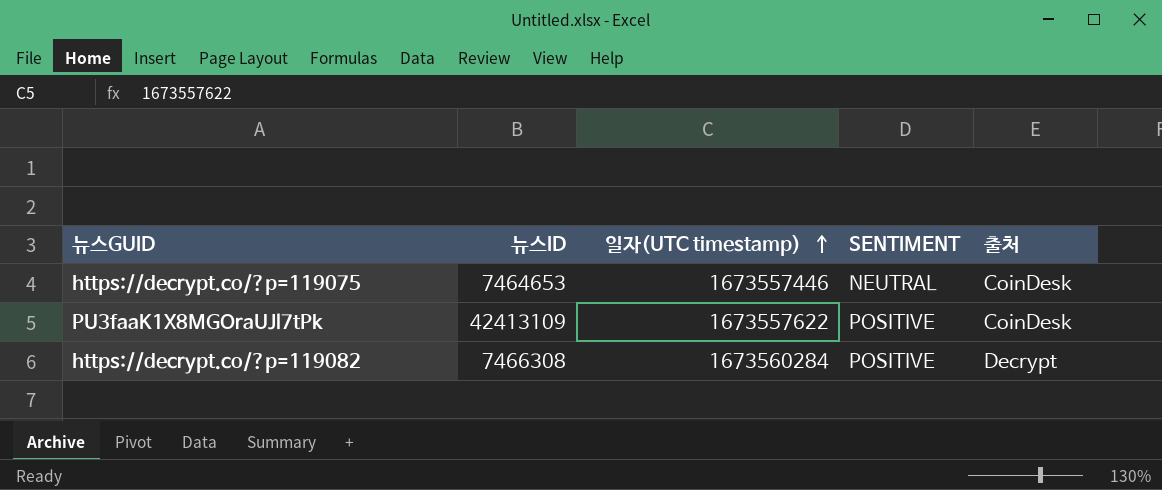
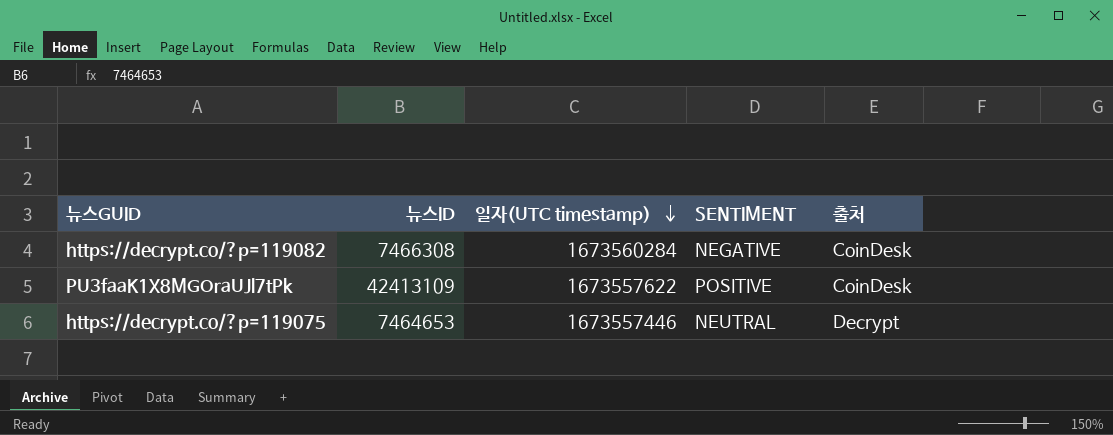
row order: 일자(UTC timestamp) ascending -> 일자(UTC timestamp) descending
https://decrypt.co/?p=119082 | SENTIMENT: POSITIVE -> NEGATIVE
https://decrypt.co/?p=119082 | 출처: Decrypt -> CoinDesk
https://decrypt.co/?p=119075 | 출처: CoinDesk -> Decrypt

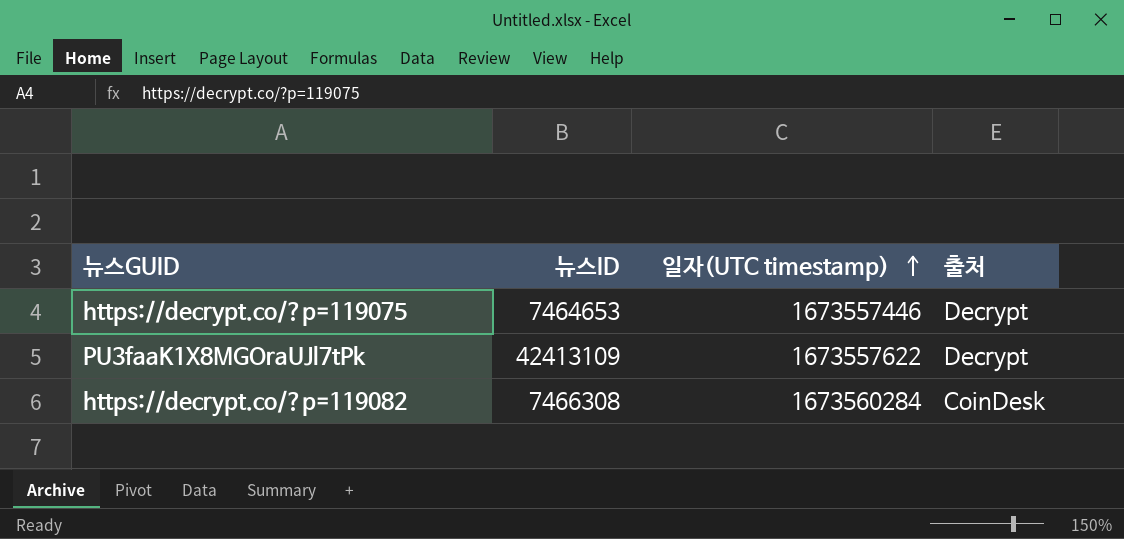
row order: 일자(UTC timestamp) descending -> 일자(UTC timestamp) ascending
column SENTIMENT | position: 4 -> none
PU3faaK1X8MGOraUJl7tPk | 출처: CoinDesk -> Decrypt

